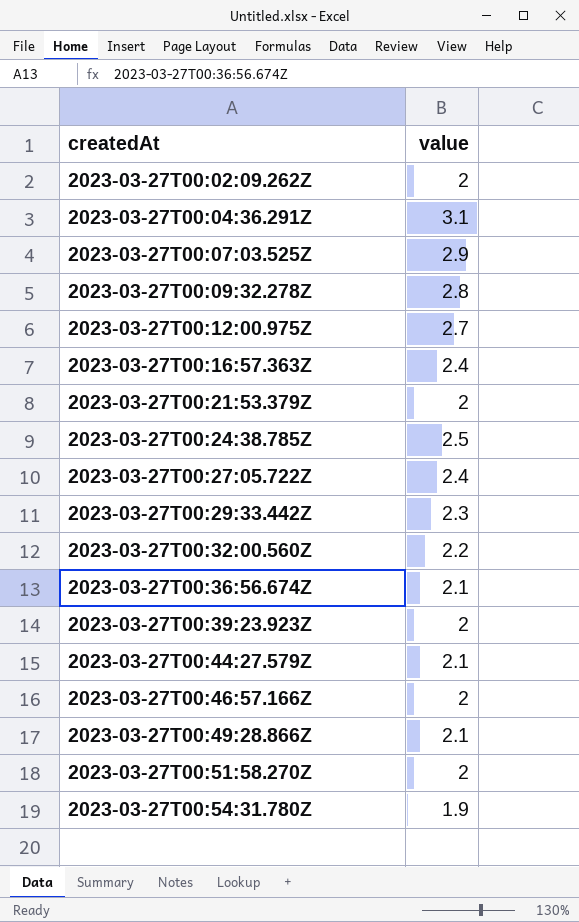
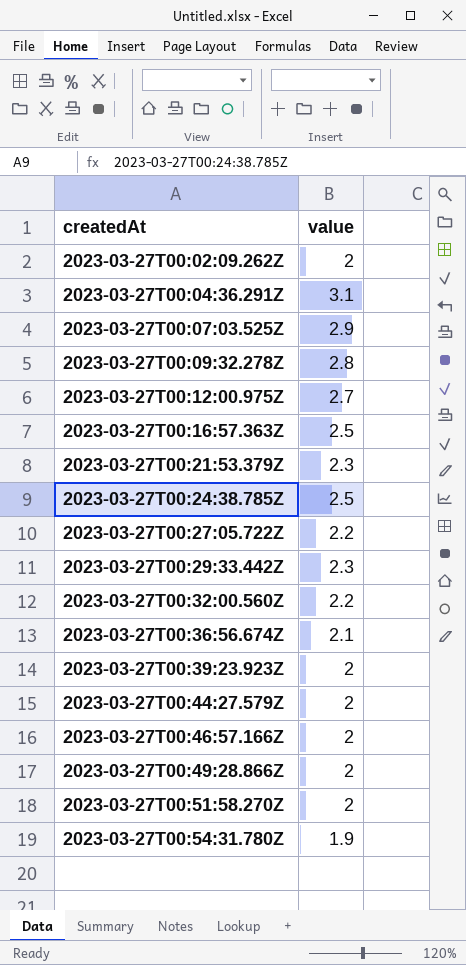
2023-03-27T00:16:57.363Z | value: 2.4 -> 2.5
2023-03-27T00:21:53.379Z | value: 2 -> 2.3
2023-03-27T00:27:05.722Z | value: 2.4 -> 2.2
2023-03-27T00:44:27.579Z | value: 2.1 -> 2
2023-03-27T00:49:28.866Z | value: 2.1 -> 2

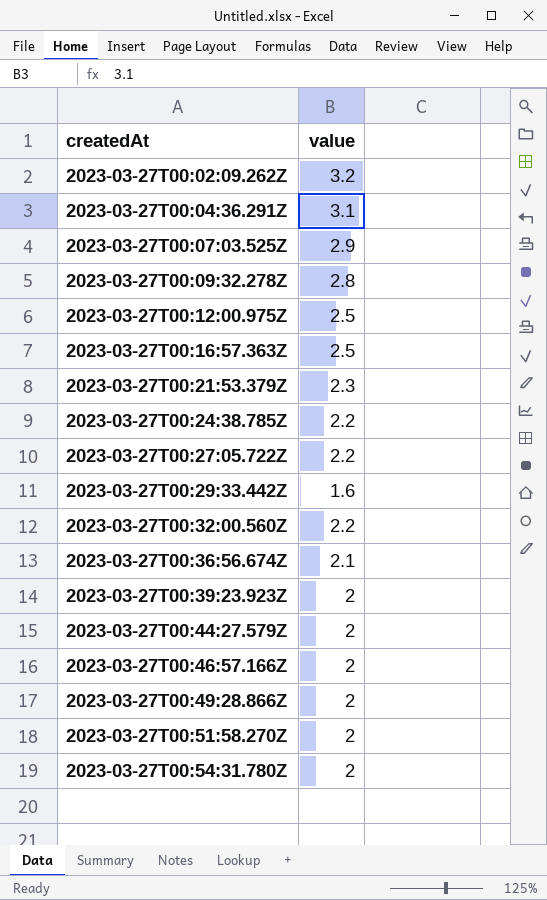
2023-03-27T00:02:09.262Z | value: 2 -> 3.2
2023-03-27T00:12:00.975Z | value: 2.7 -> 2.5
2023-03-27T00:24:38.785Z | value: 2.5 -> 2.2
2023-03-27T00:29:33.442Z | value: 2.3 -> 1.6
2023-03-27T00:54:31.780Z | value: 1.9 -> 2

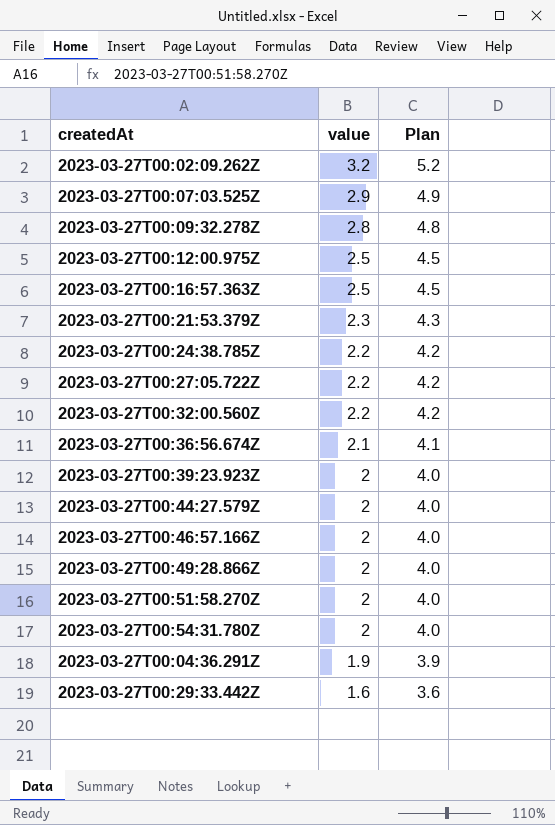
row order: createdAt ascending -> value descending
column Plan | formula: none -> [value] + 2
2023-03-27T00:04:36.291Z | value: 3.1 -> 1.9

